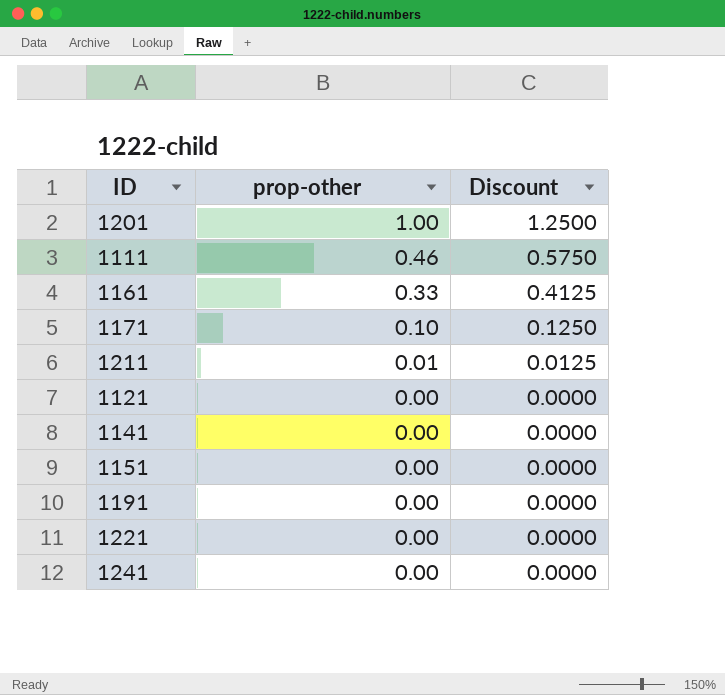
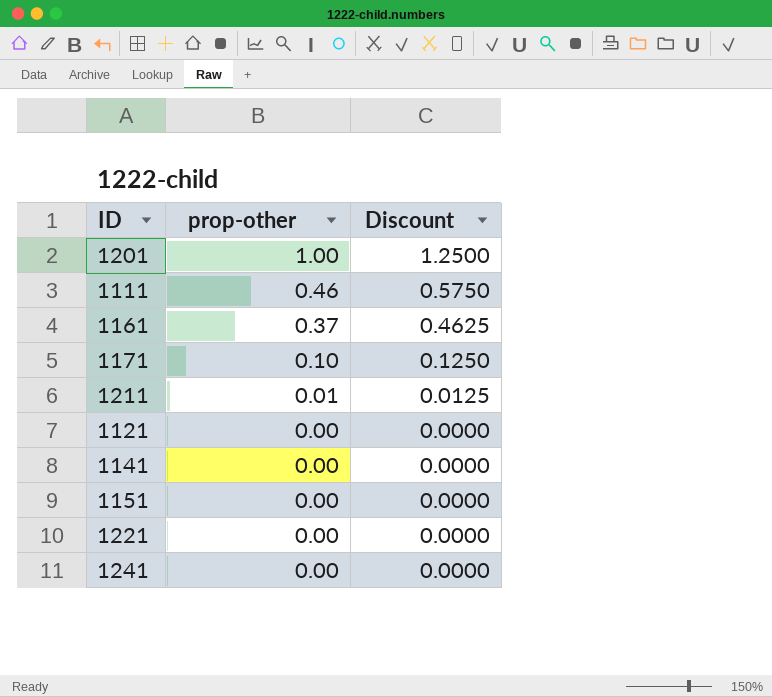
row 1191: 0.00 | 0.0000 -> none
1161 | prop-other: 0.33 -> 0.37
1161 | Discount: 0.4125 -> 0.4625

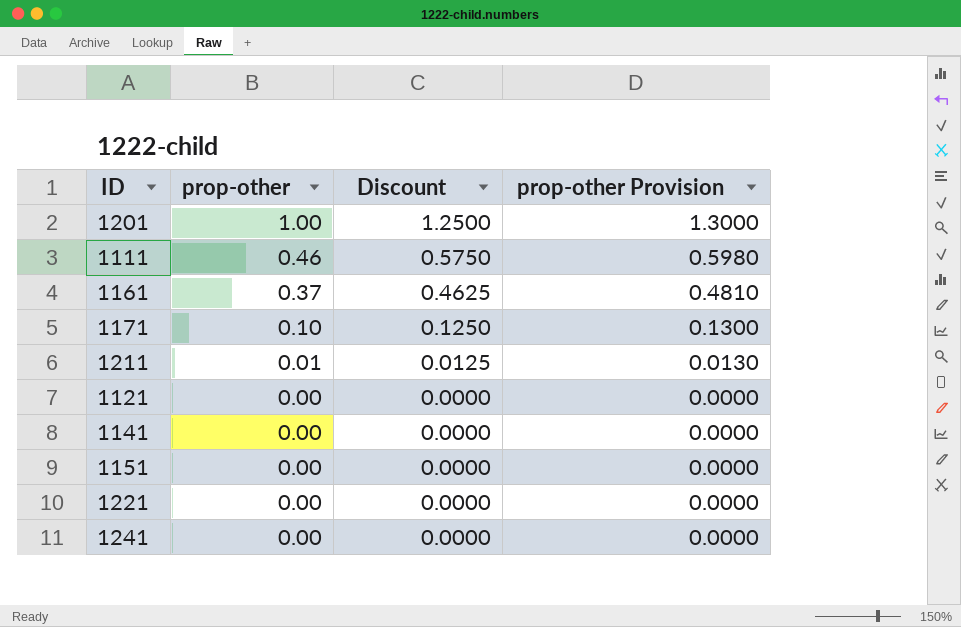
column prop-other Provision | formula: none -> [prop-other] * 1.3

